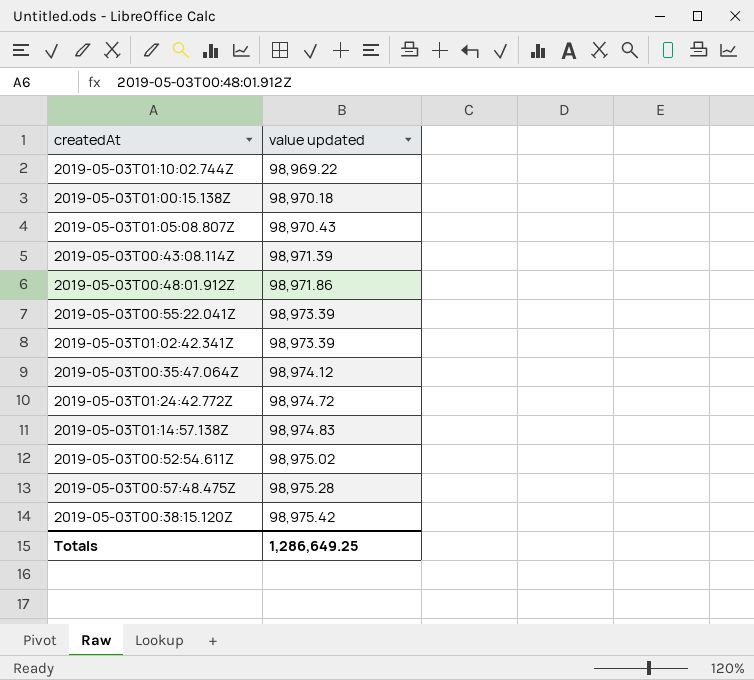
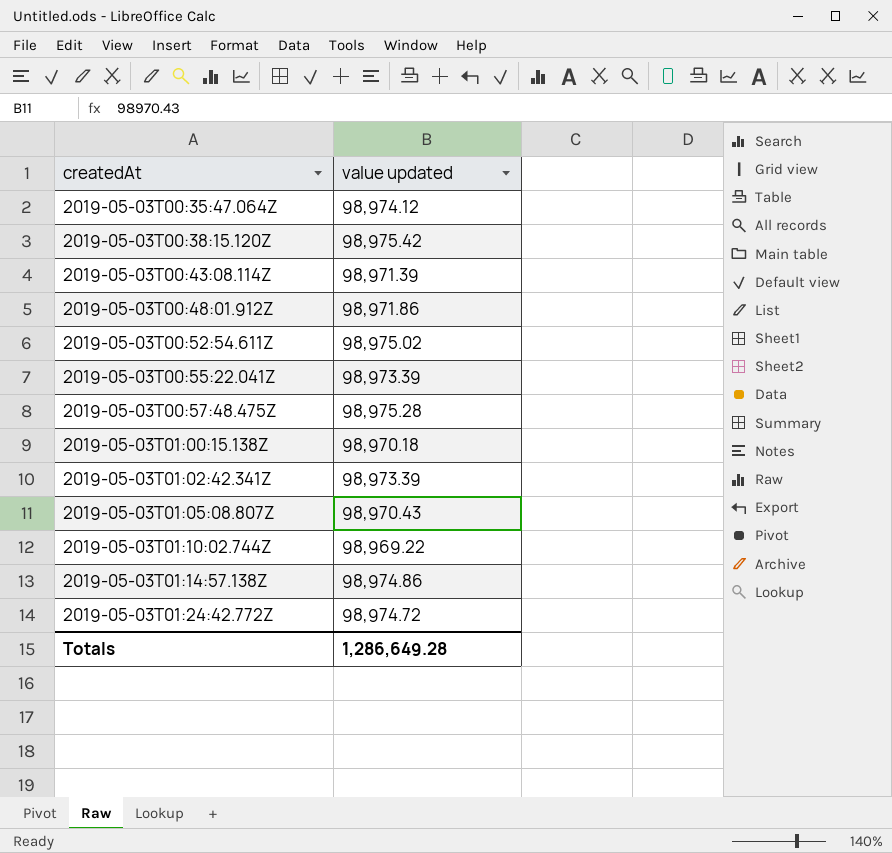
row order: value updated ascending -> createdAt ascending
2019-05-03T01:14:57.138Z | value updated: 98,974.83 -> 98,974.86
Totals | value updated: 1,286,649.25 -> 1,286,649.28

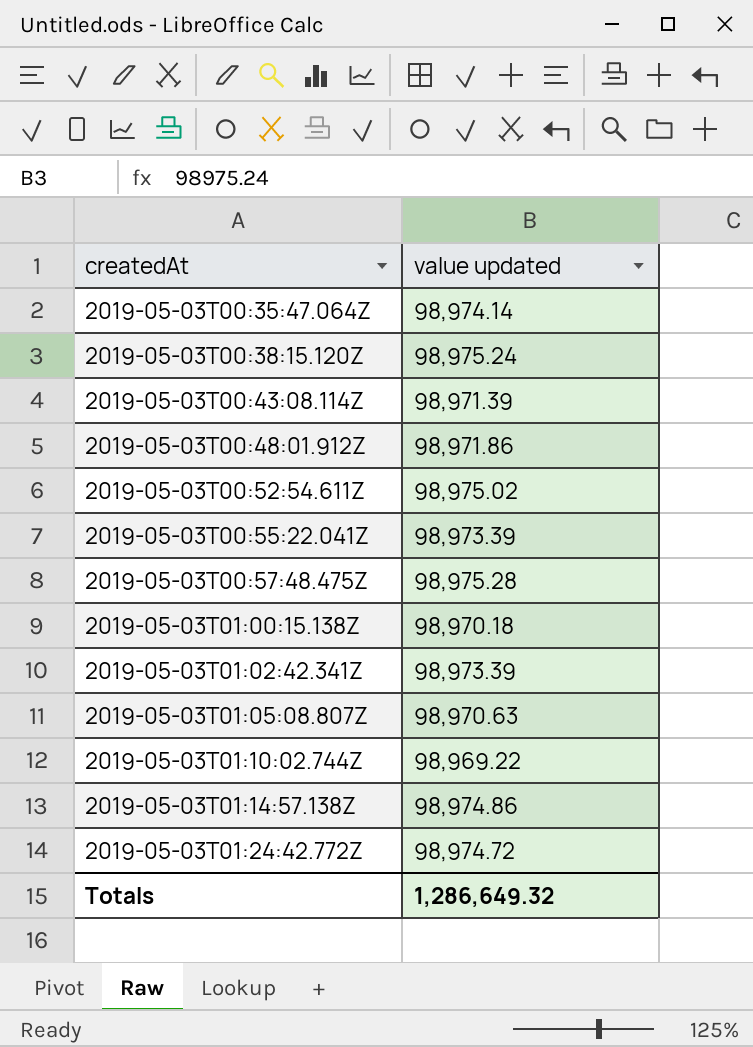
2019-05-03T00:35:47.064Z | value updated: 98,974.12 -> 98,974.14
2019-05-03T00:38:15.120Z | value updated: 98,975.42 -> 98,975.24
2019-05-03T01:05:08.807Z | value updated: 98,970.43 -> 98,970.63
Totals | value updated: 1,286,649.28 -> 1,286,649.32

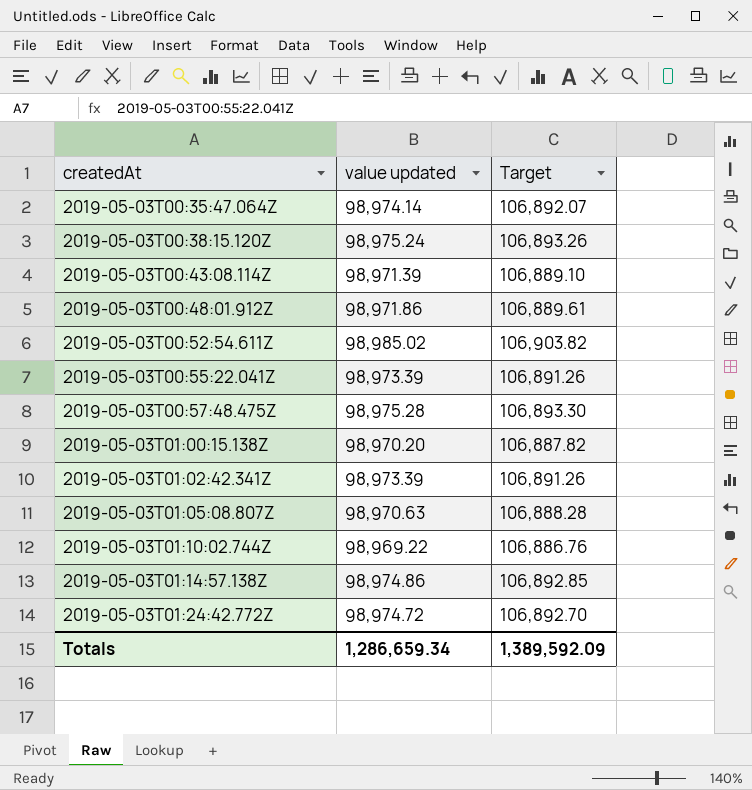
column Target | formula: none -> [value updated] * 1.08
2019-05-03T00:52:54.611Z | value updated: 98,975.02 -> 98,985.02
2019-05-03T01:00:15.138Z | value updated: 98,970.18 -> 98,970.20
Totals | value updated: 1,286,649.32 -> 1,286,659.34

